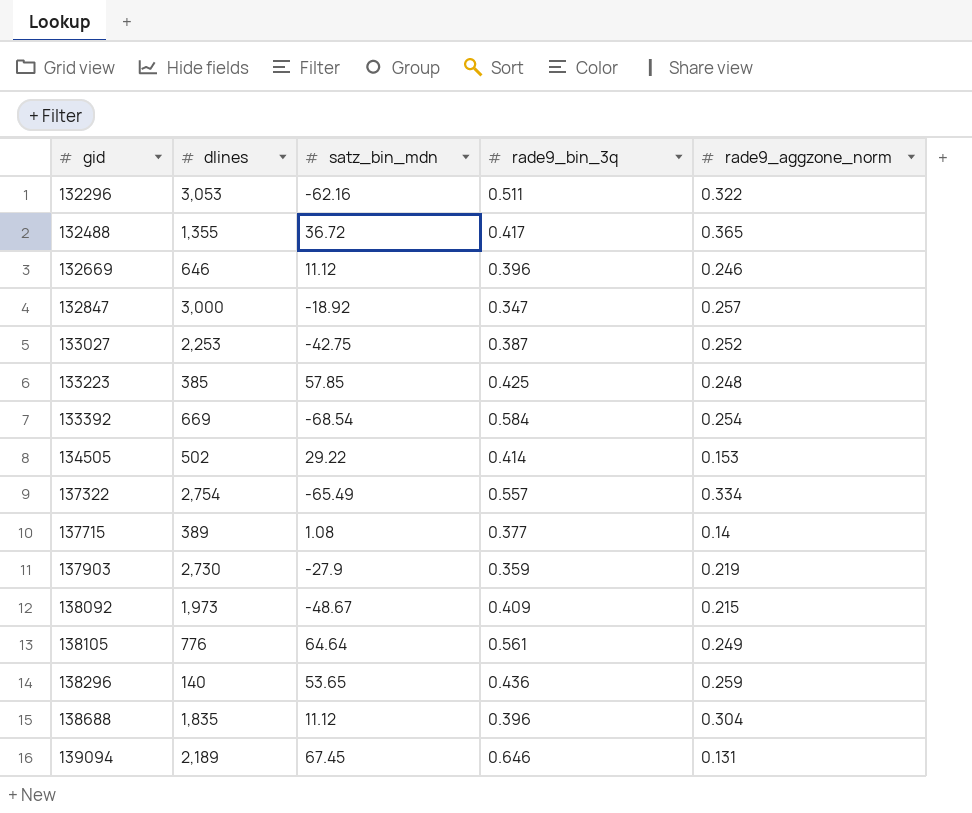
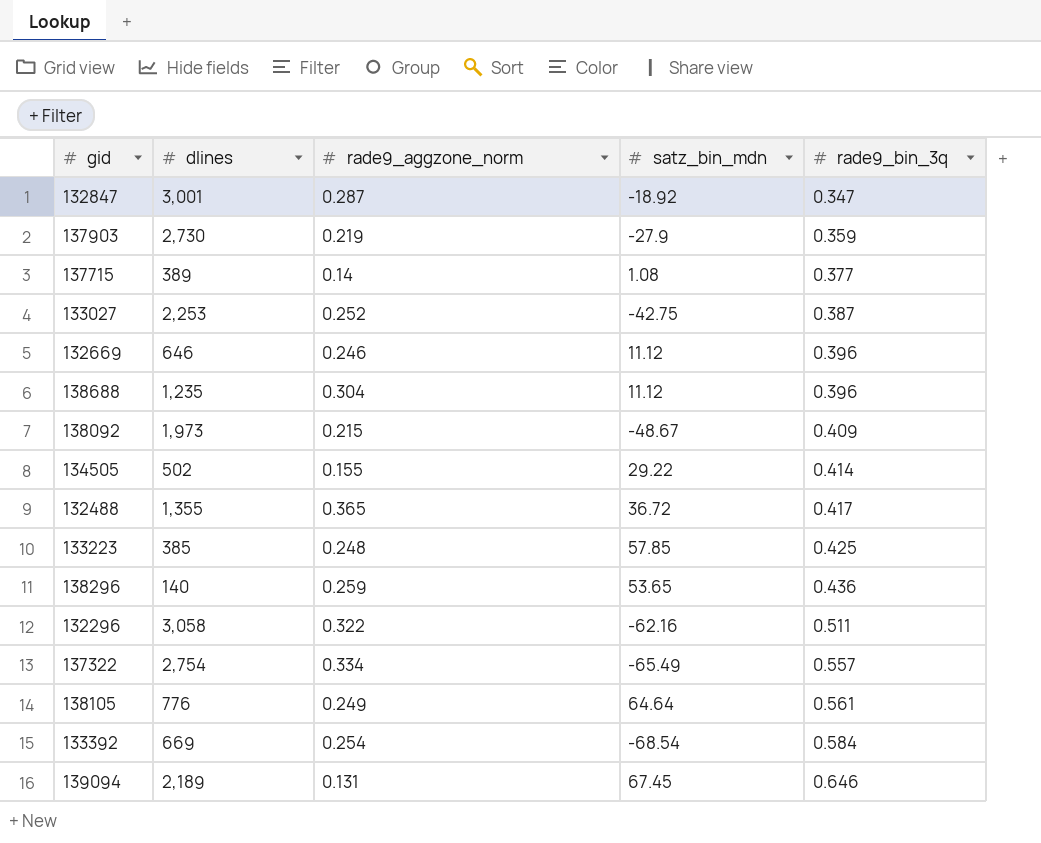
row order: gid ascending -> rade9_bin_3q ascending
column rade9_aggzone_norm | position: 5 -> 3
132847 | dlines: 3,000 -> 3,001
132847 | rade9_aggzone_norm: 0.257 -> 0.287
138688 | dlines: 1,835 -> 1,235
134505 | rade9_aggzone_norm: 0.153 -> 0.155
132296 | dlines: 3,053 -> 3,058

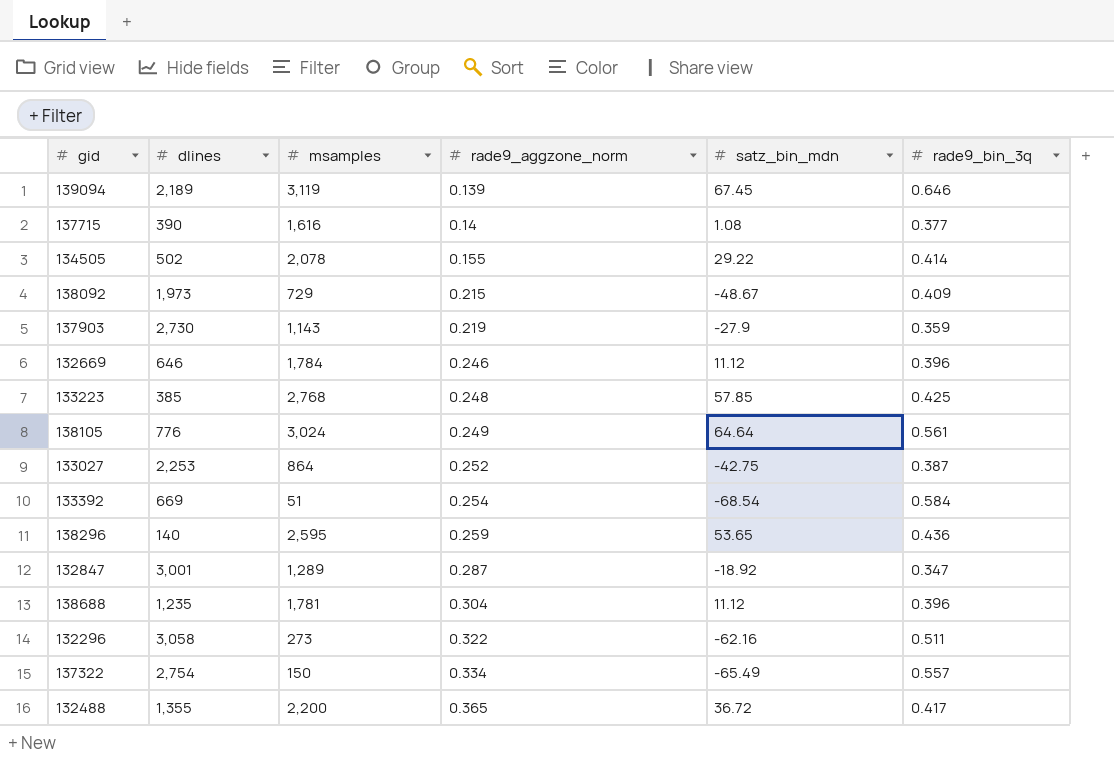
row order: rade9_bin_3q ascending -> rade9_aggzone_norm ascending
column msamples | position: none -> 3
139094 | rade9_aggzone_norm: 0.131 -> 0.139
137715 | dlines: 389 -> 390

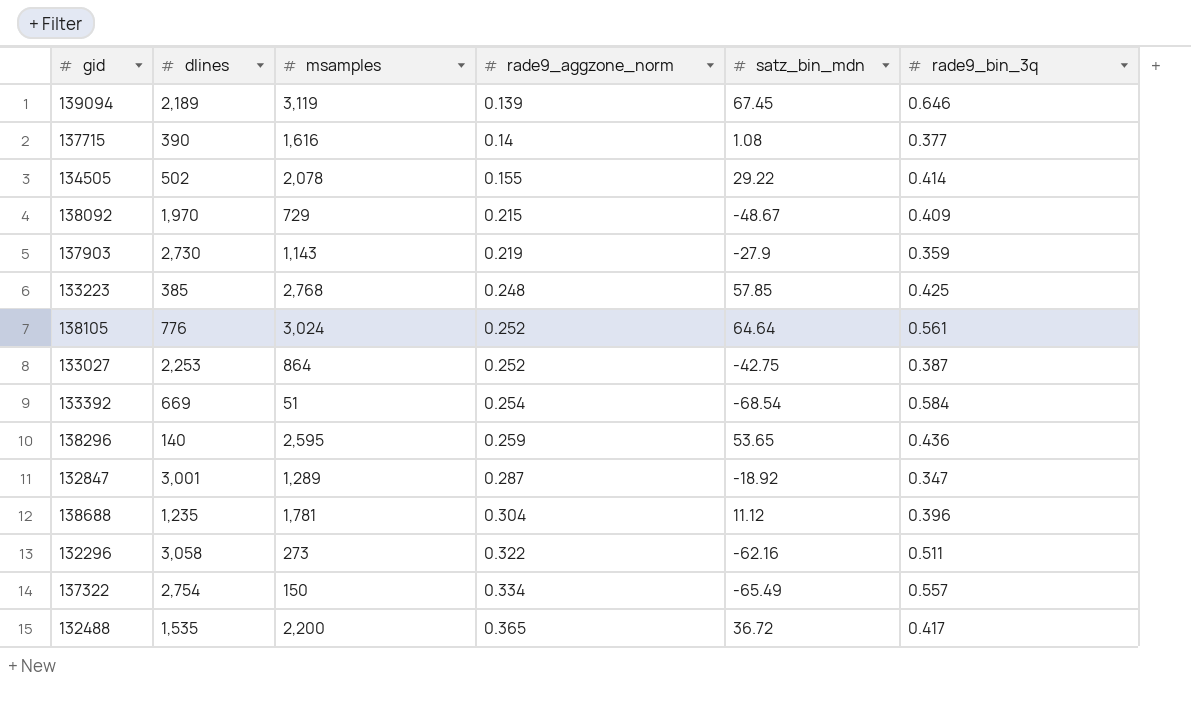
row 132669: 646 | 1,784 | 0.246 | 11.12 | 0.396 -> none
138092 | dlines: 1,973 -> 1,970
138105 | rade9_aggzone_norm: 0.249 -> 0.252
132488 | dlines: 1,355 -> 1,535

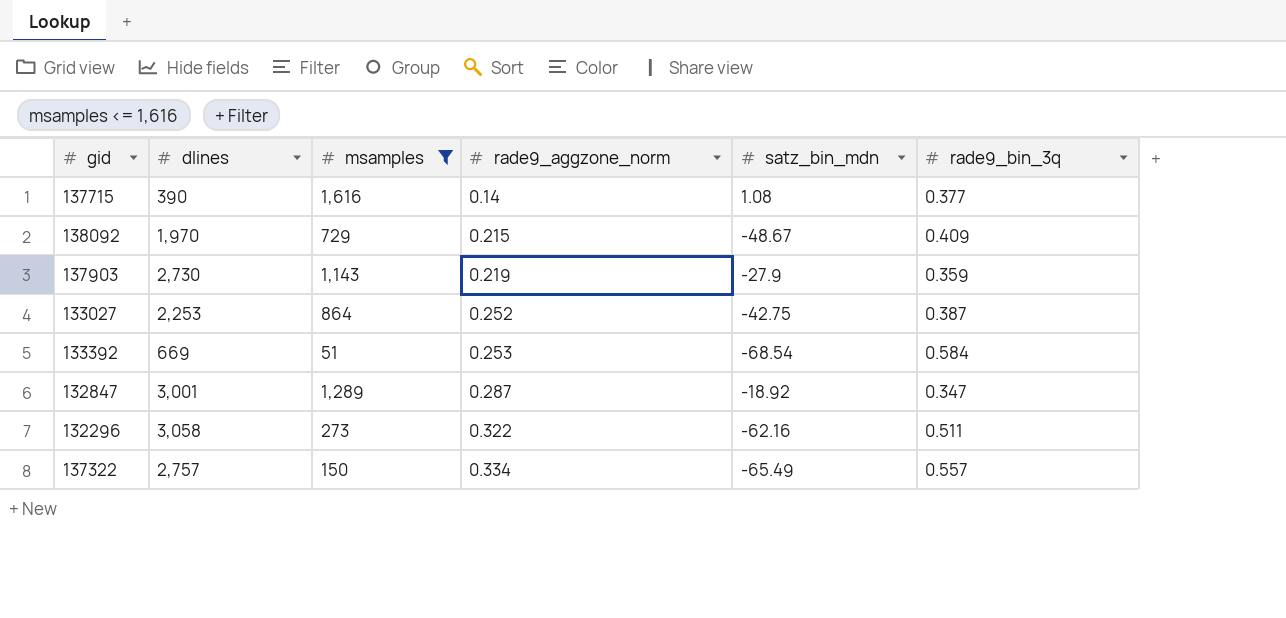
filter: none -> msamples <= 1,616
133392 | rade9_aggzone_norm: 0.254 -> 0.253
137322 | dlines: 2,754 -> 2,757

